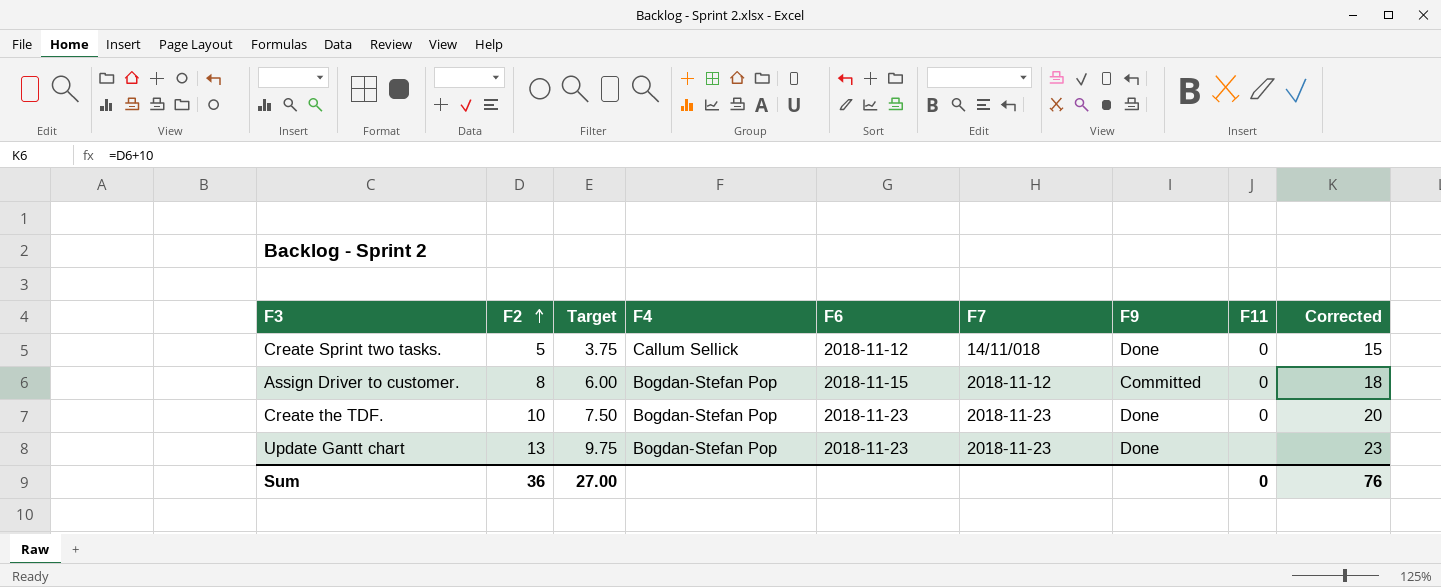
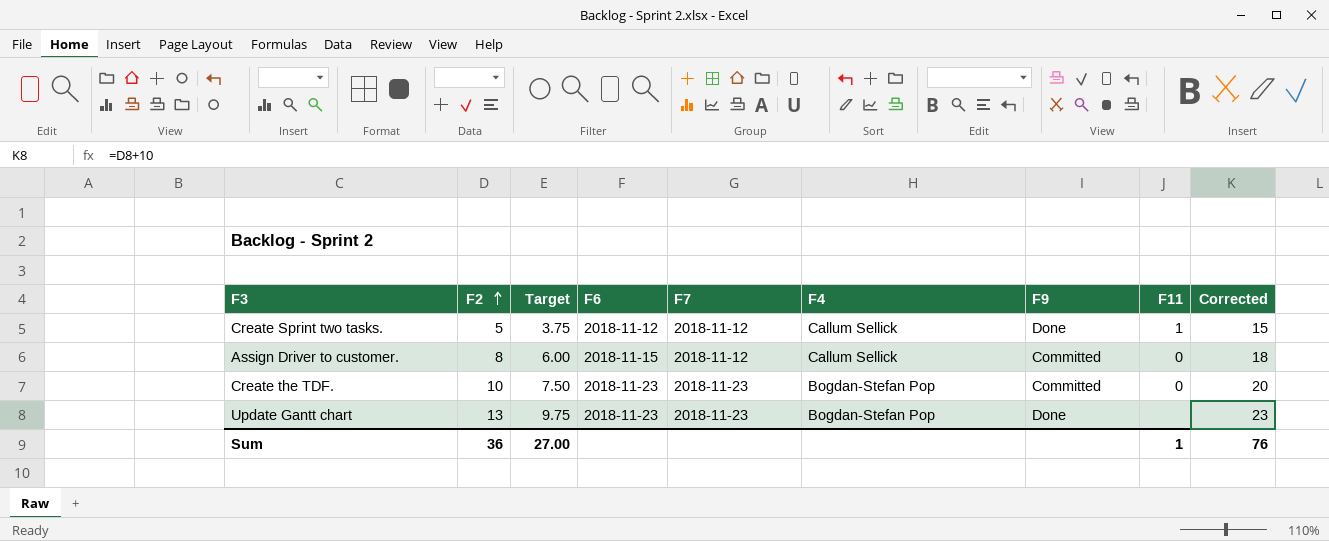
column F4 | position: 4 -> 6
Create Sprint two tasks. | F7: 14/11/018 -> 2018-11-12
Create Sprint two tasks. | F11: 0 -> 1
Assign Driver to customer. | F4: Bogdan-Stefan Pop -> Callum Sellick
Create the TDF. | F9: Done -> Committed
Sum | F11: 0 -> 1

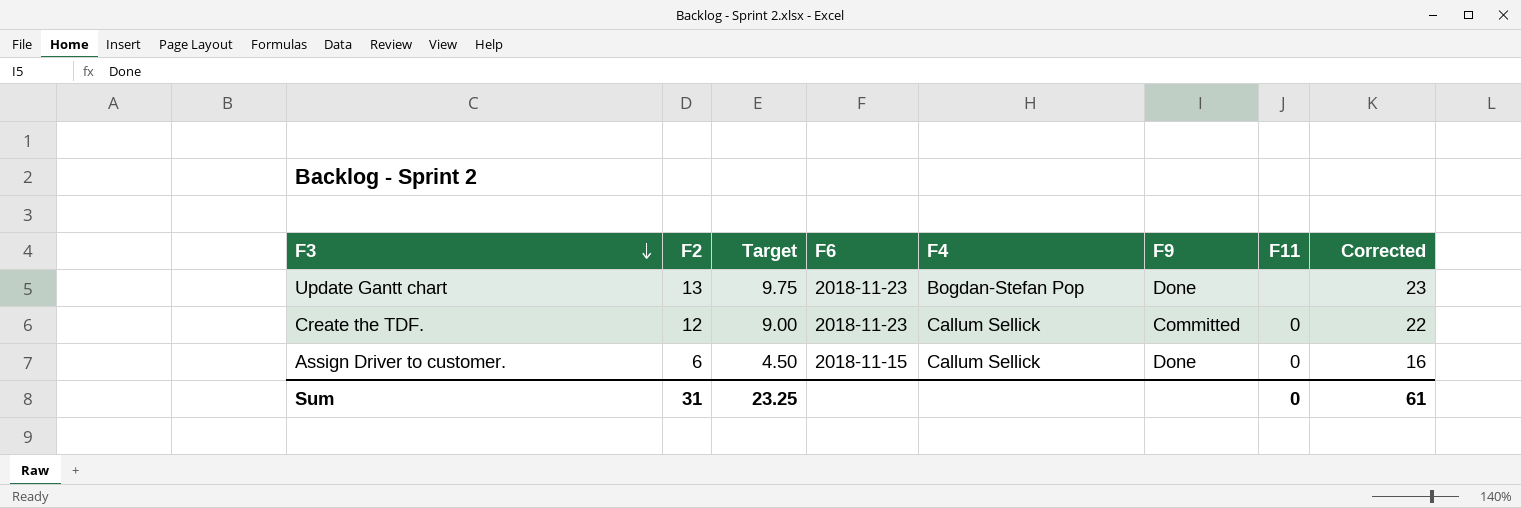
row order: F2 ascending -> F3 descending
column F7 | position: 5 -> none
row Create Sprint two tasks.: 5 | 3.75 | 2018-11-12 | 2018-11-12 | Callum Sellick | Done | 1 | 15 -> none
Create the TDF. | F2: 10 -> 12
Create the TDF. | Target: 7.50 -> 9.00
Create the TDF. | F4: Bogdan-Stefan Pop -> Callum Sellick
Create the TDF. | Corrected: 20 -> 22
Assign Driver to customer. | F2: 8 -> 6
Assign Driver to customer. | Target: 6.00 -> 4.50
Assign Driver to customer. | F9: Committed -> Done
Assign Driver to customer. | Corrected: 18 -> 16
Sum | F2: 36 -> 31
Sum | Target: 27.00 -> 23.25
Sum | F11: 1 -> 0
Sum | Corrected: 76 -> 61

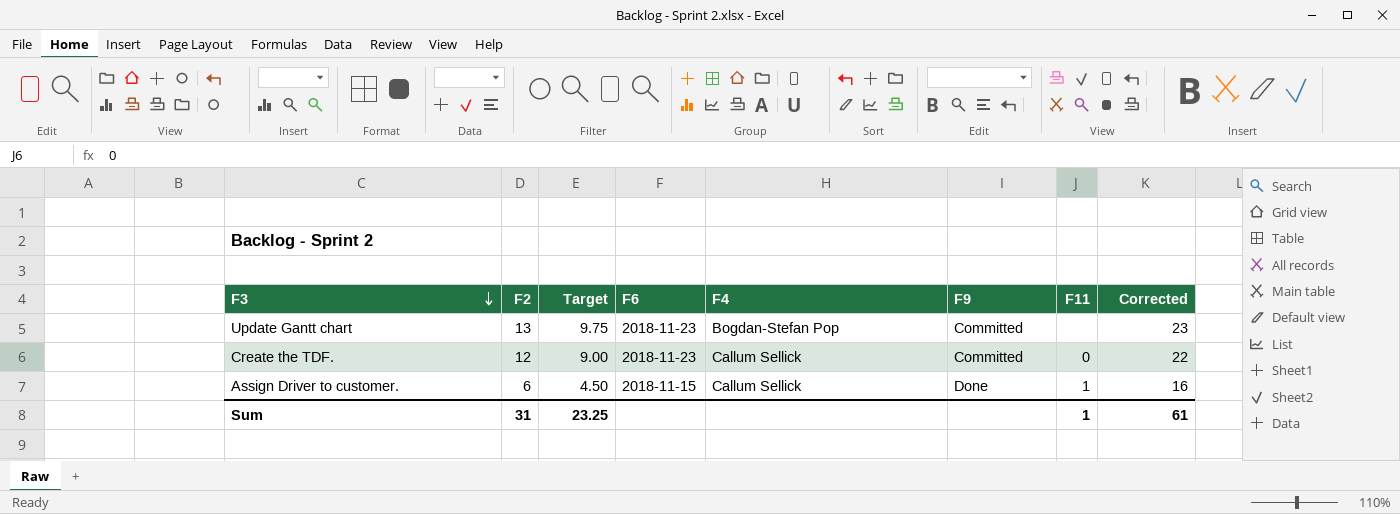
Update Gantt chart | F9: Done -> Committed
Assign Driver to customer. | F11: 0 -> 1
Sum | F11: 0 -> 1

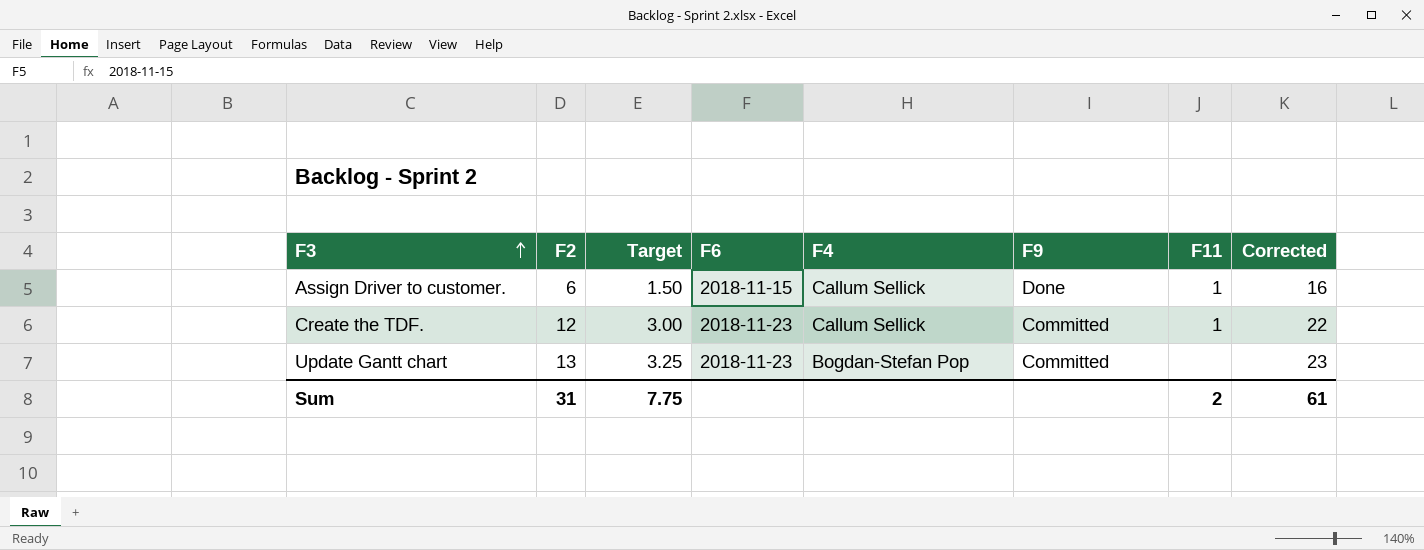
row order: F3 descending -> F3 ascending
column Target | formula: [F2] * 0.75 -> [F2] * 0.25
Create the TDF. | F11: 0 -> 1
Sum | Target: 23.25 -> 7.75
Sum | F11: 1 -> 2

